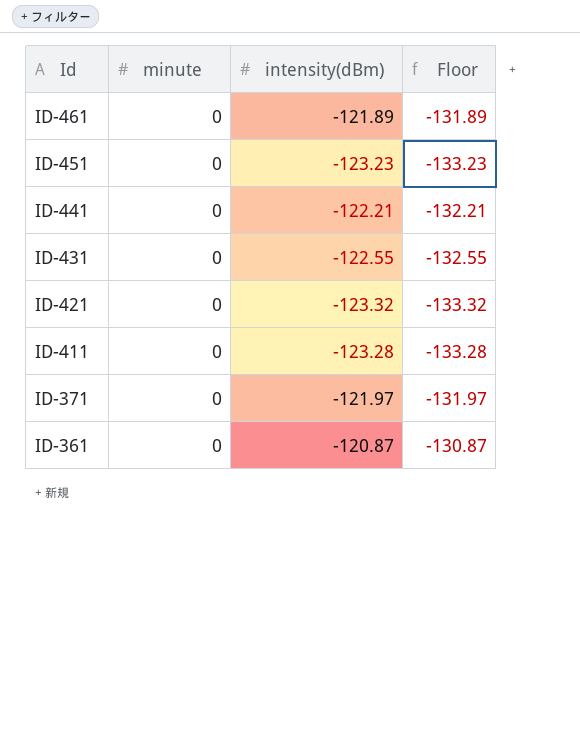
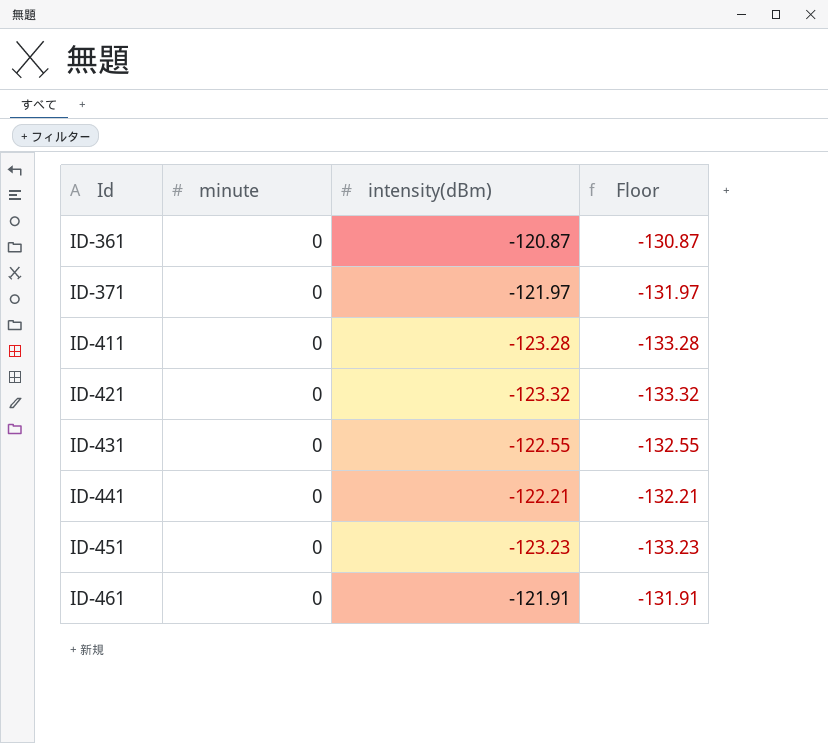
row order: Id descending -> Id ascending
ID-461 | intensity(dBm): -121.89 -> -121.91
ID-461 | Floor: -131.89 -> -131.91

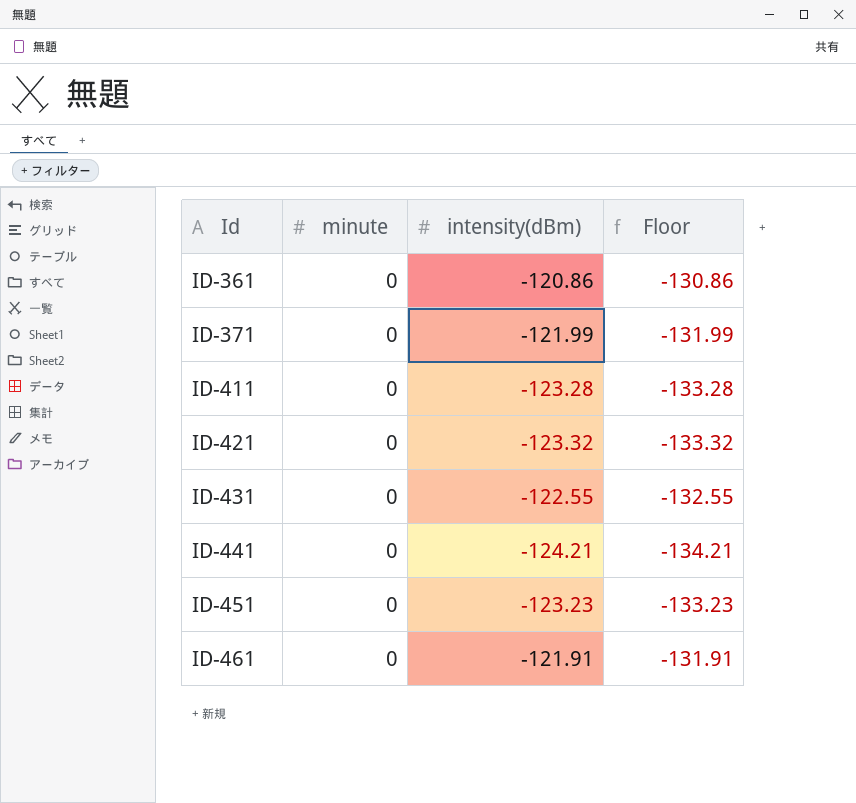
ID-361 | intensity(dBm): -120.87 -> -120.86
ID-361 | Floor: -130.87 -> -130.86
ID-371 | intensity(dBm): -121.97 -> -121.99
ID-371 | Floor: -131.97 -> -131.99
ID-441 | intensity(dBm): -122.21 -> -124.21
ID-441 | Floor: -132.21 -> -134.21

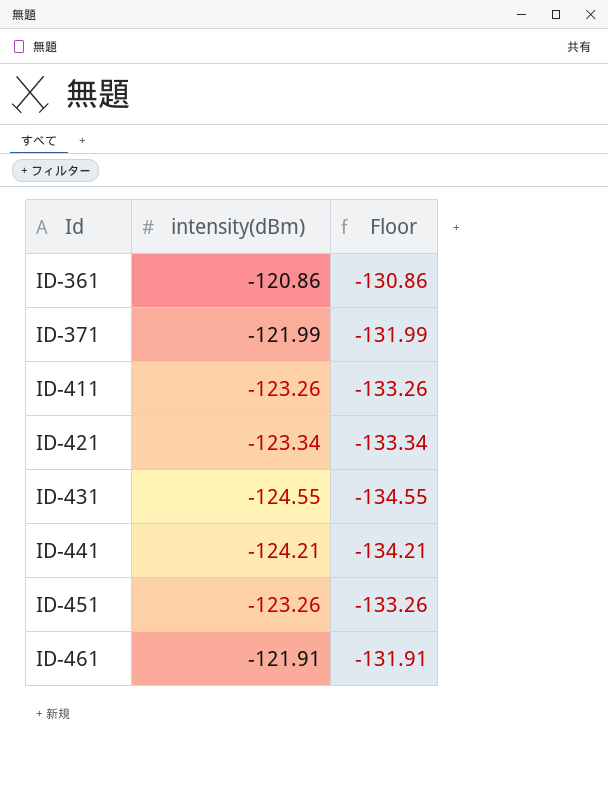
column minute | position: 2 -> none
ID-411 | intensity(dBm): -123.28 -> -123.26
ID-411 | Floor: -133.28 -> -133.26
ID-421 | intensity(dBm): -123.32 -> -123.34
ID-421 | Floor: -133.32 -> -133.34
ID-431 | intensity(dBm): -122.55 -> -124.55
ID-431 | Floor: -132.55 -> -134.55
ID-451 | intensity(dBm): -123.23 -> -123.26
ID-451 | Floor: -133.23 -> -133.26

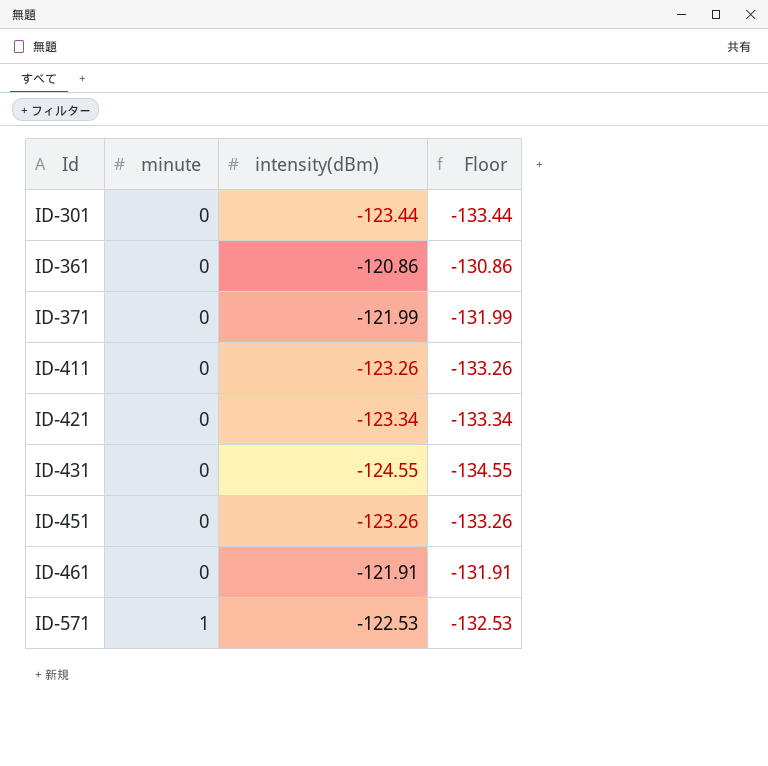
column minute | position: none -> 2
row ID-441: -124.21 | -134.21 -> none
row ID-301: none -> 0 | -123.44 | -133.44
row ID-571: none -> 1 | -122.53 | -132.53

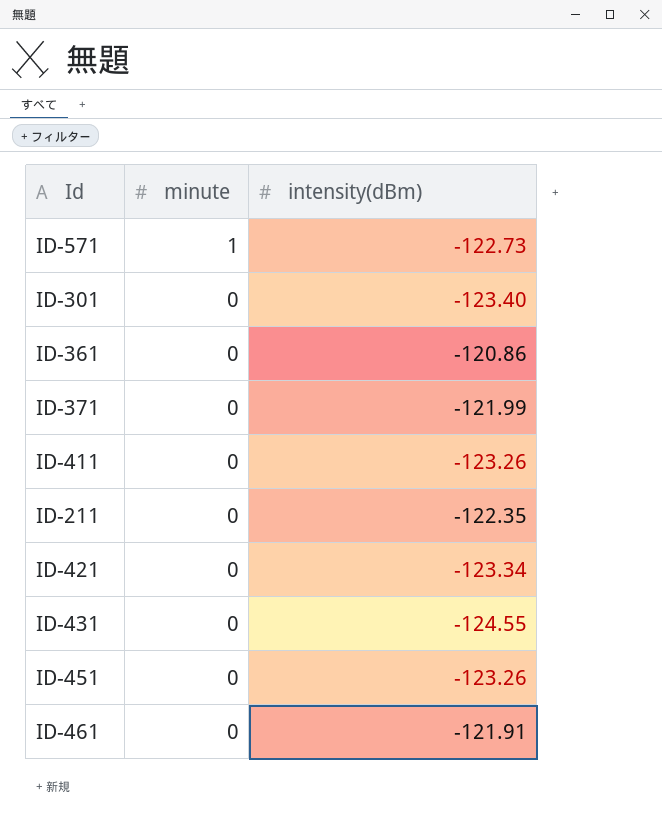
row order: Id ascending -> minute descending
column Floor | formula: [intensity(dBm)] - 10 -> none
ID-571 | intensity(dBm): -122.53 -> -122.73
ID-301 | intensity(dBm): -123.44 -> -123.40
row ID-211: none -> 0 | -122.35

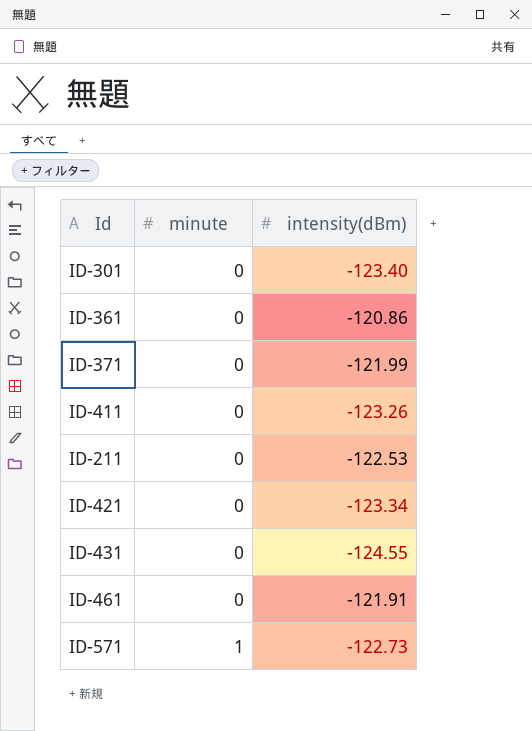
row order: minute descending -> minute ascending
row ID-451: 0 | -123.26 -> none
ID-211 | intensity(dBm): -122.35 -> -122.53

